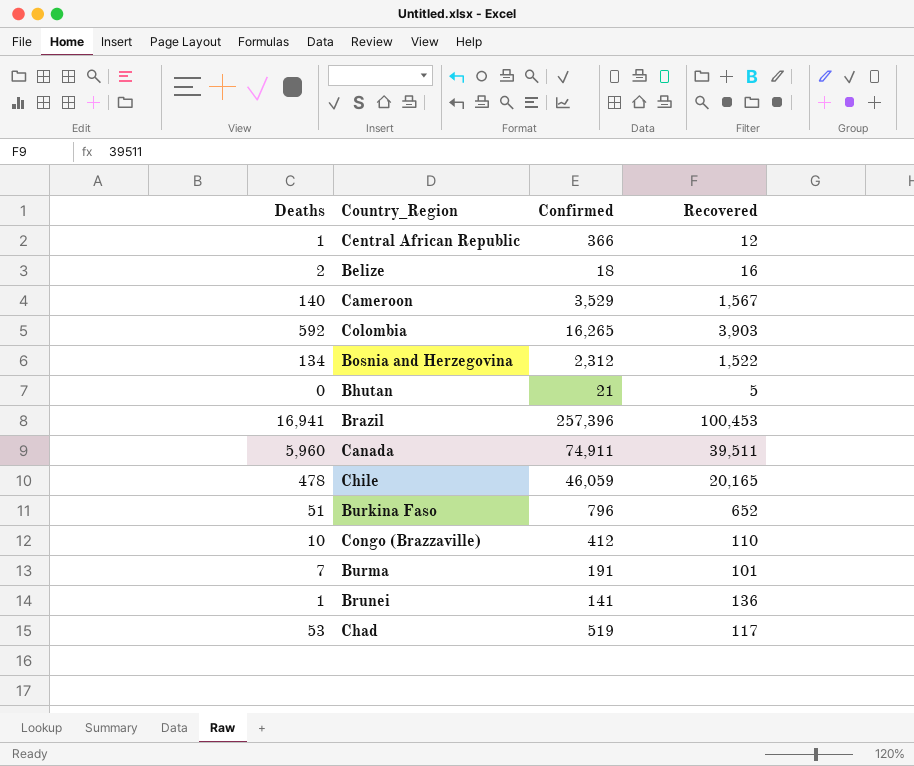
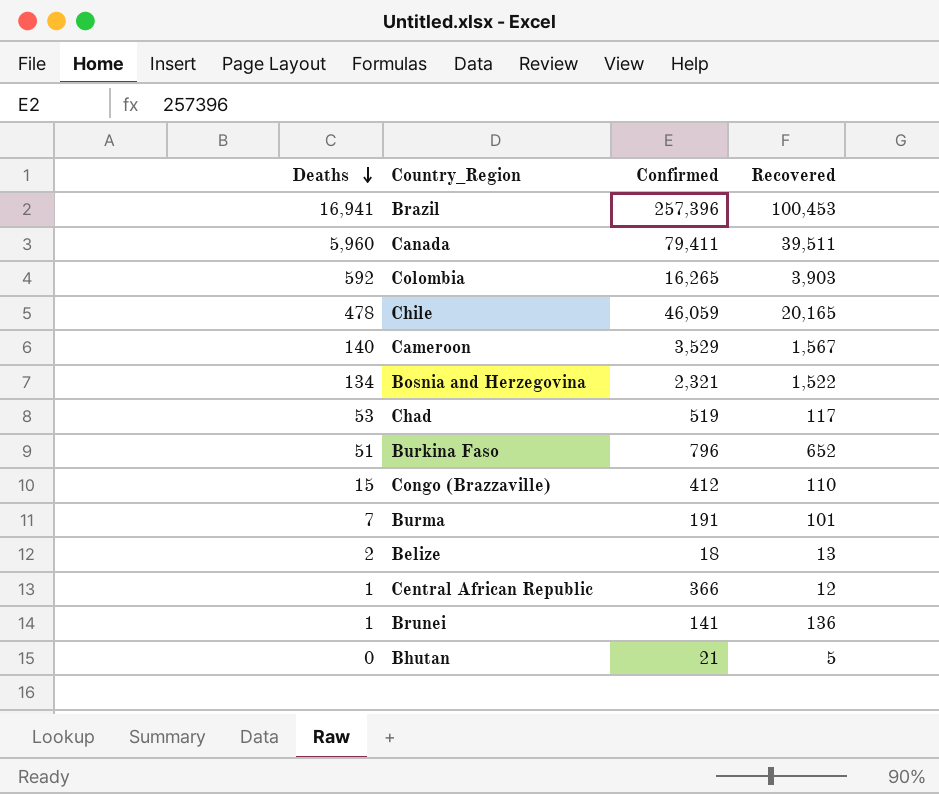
row order: none -> Deaths descending
Canada | Confirmed: 74,911 -> 79,411
Bosnia and Herzegovina | Confirmed: 2,312 -> 2,321
Congo (Brazzaville) | Deaths: 10 -> 15
Belize | Recovered: 16 -> 13

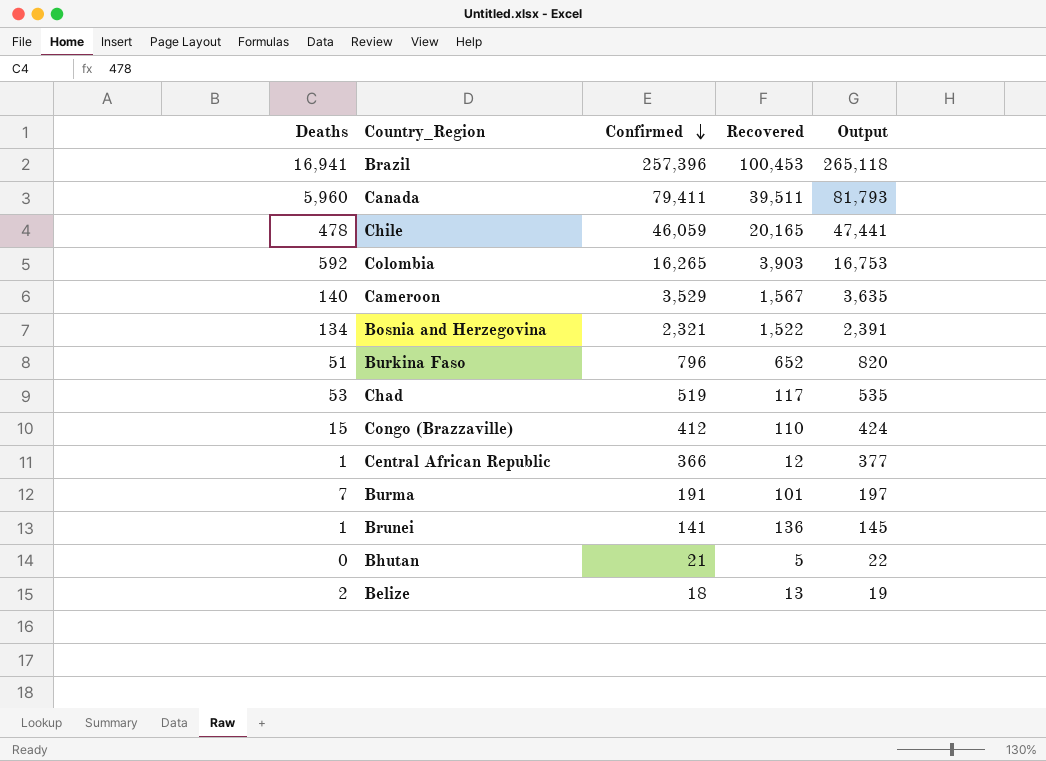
row order: Deaths descending -> Confirmed descending
column Output | formula: none -> [Confirmed] * 1.03

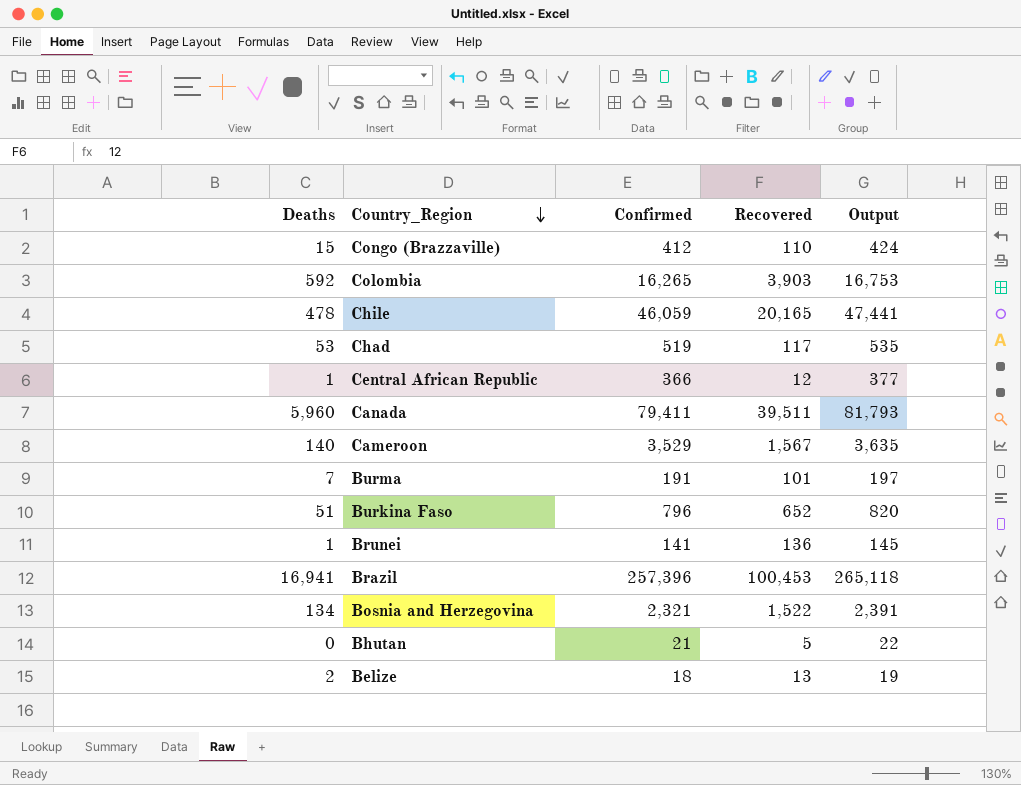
row order: Confirmed descending -> Country_Region descending

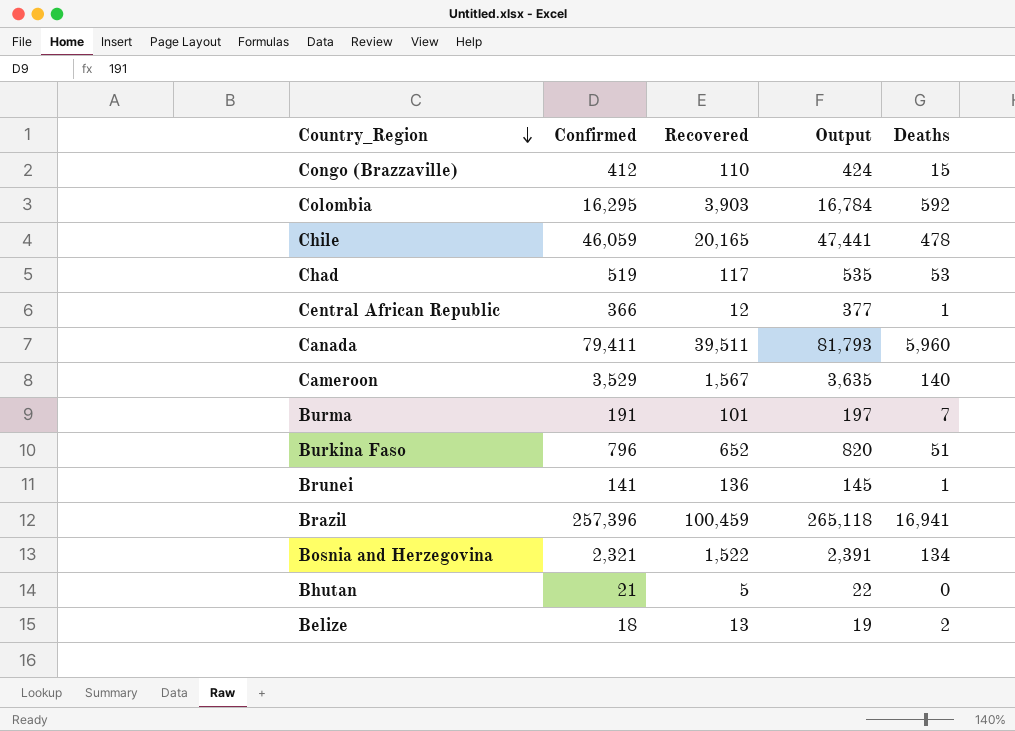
column Deaths | position: 1 -> 5
Colombia | Confirmed: 16,265 -> 16,295
Colombia | Output: 16,753 -> 16,784
Brazil | Recovered: 100,453 -> 100,459

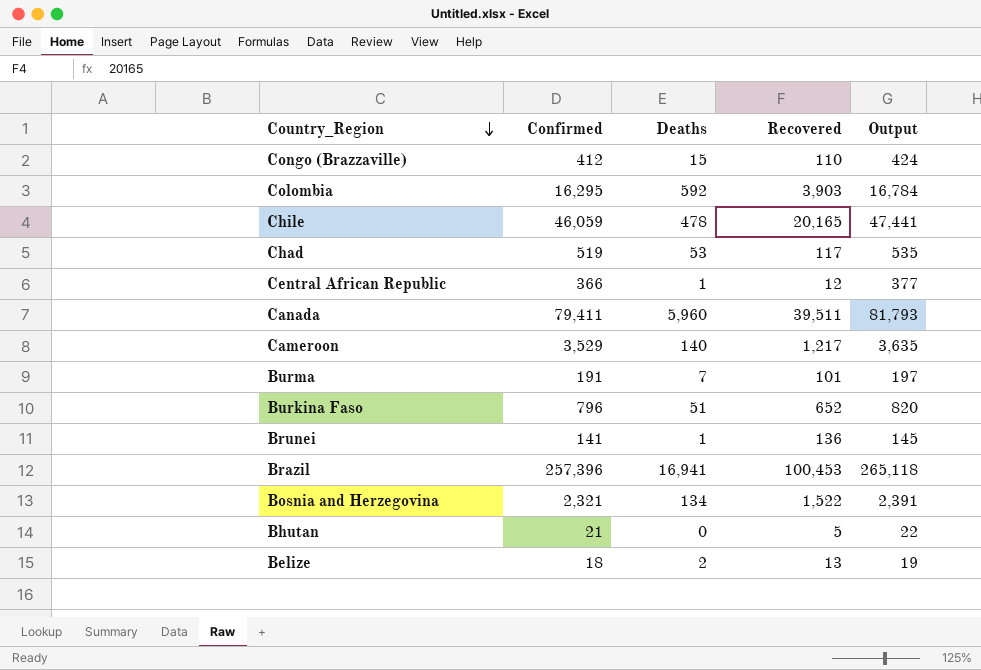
column Deaths | position: 5 -> 3
Cameroon | Recovered: 1,567 -> 1,217
Brazil | Recovered: 100,459 -> 100,453

